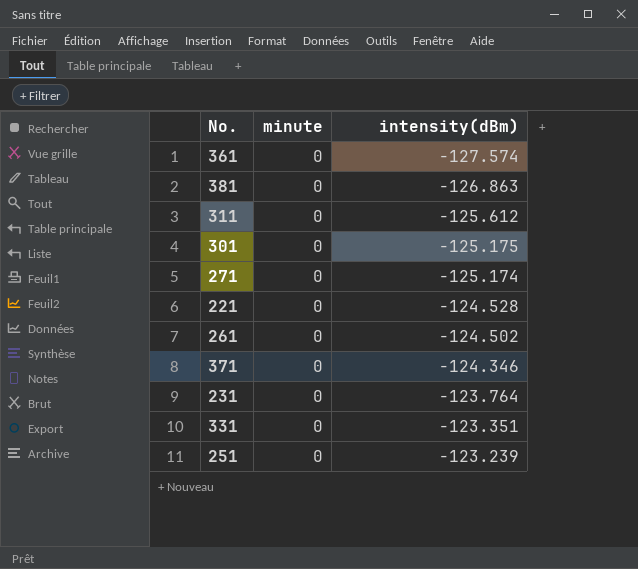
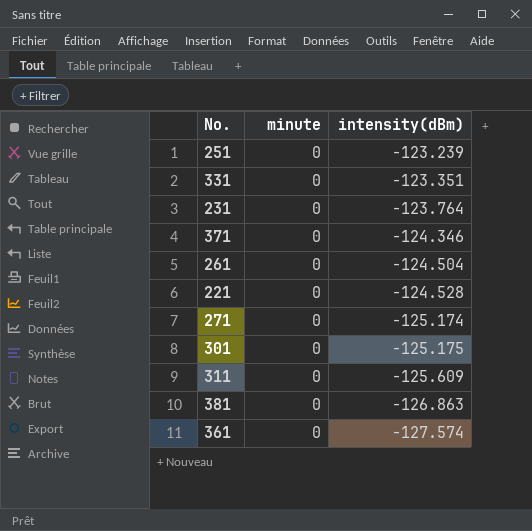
row order: intensity(dBm) ascending -> intensity(dBm) descending
261 | intensity(dBm): -124.502 -> -124.504
311 | intensity(dBm): -125.612 -> -125.609

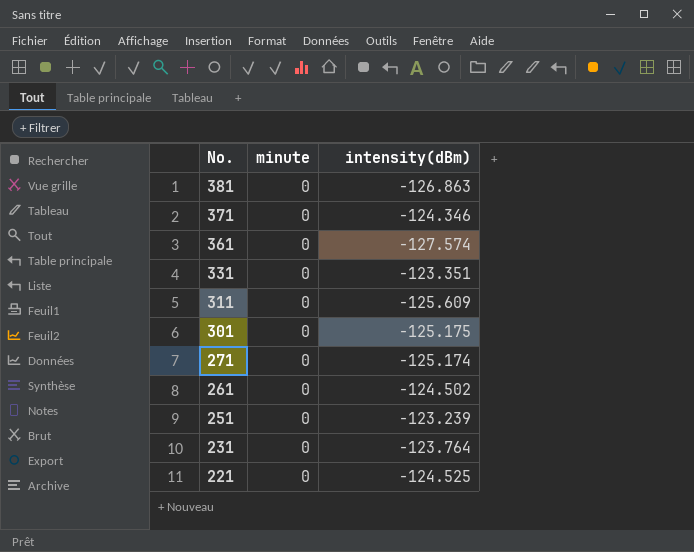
row order: intensity(dBm) descending -> No. descending
261 | intensity(dBm): -124.504 -> -124.502
221 | intensity(dBm): -124.528 -> -124.525

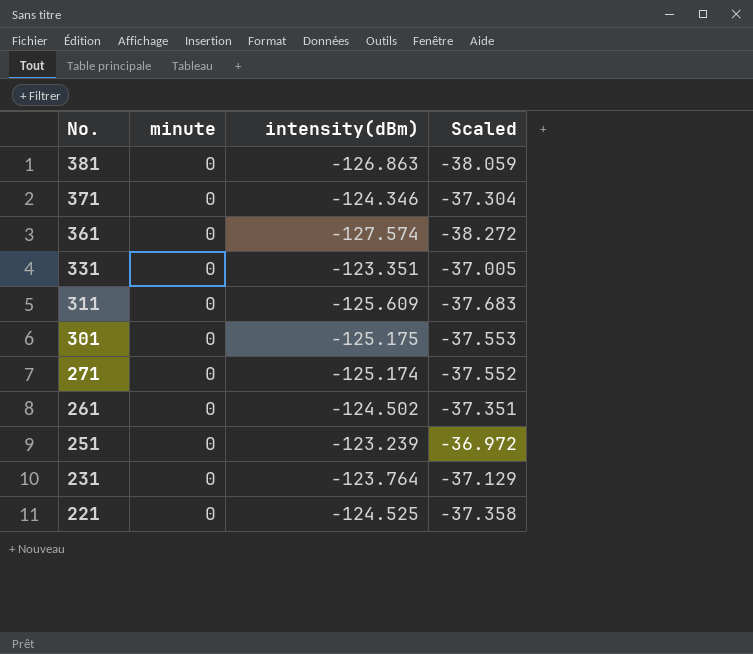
column Scaled | formula: none -> [intensity(dBm)] * 0.3

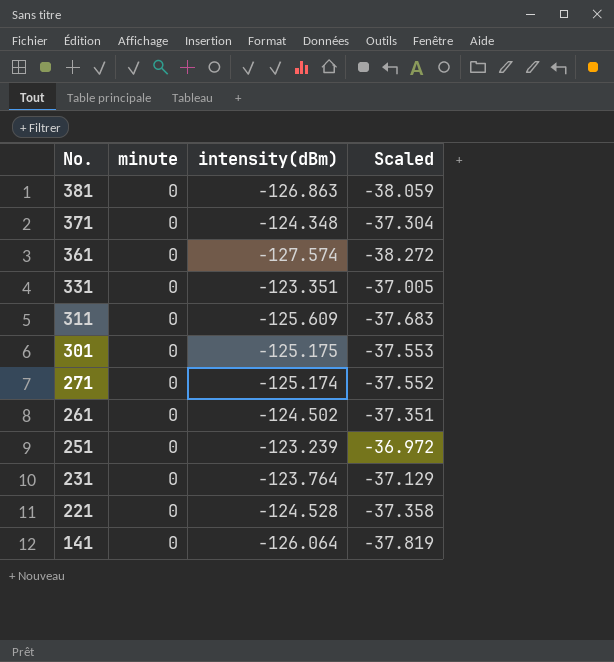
371 | intensity(dBm): -124.346 -> -124.348
221 | intensity(dBm): -124.525 -> -124.528
row 141: none -> 0 | -126.064 | -37.819

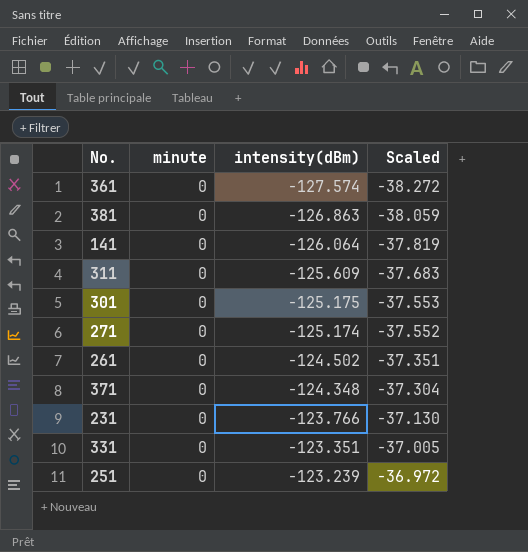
row order: No. descending -> intensity(dBm) ascending
row 221: 0 | -124.528 | -37.358 -> none
231 | intensity(dBm): -123.764 -> -123.766
231 | Scaled: -37.129 -> -37.130

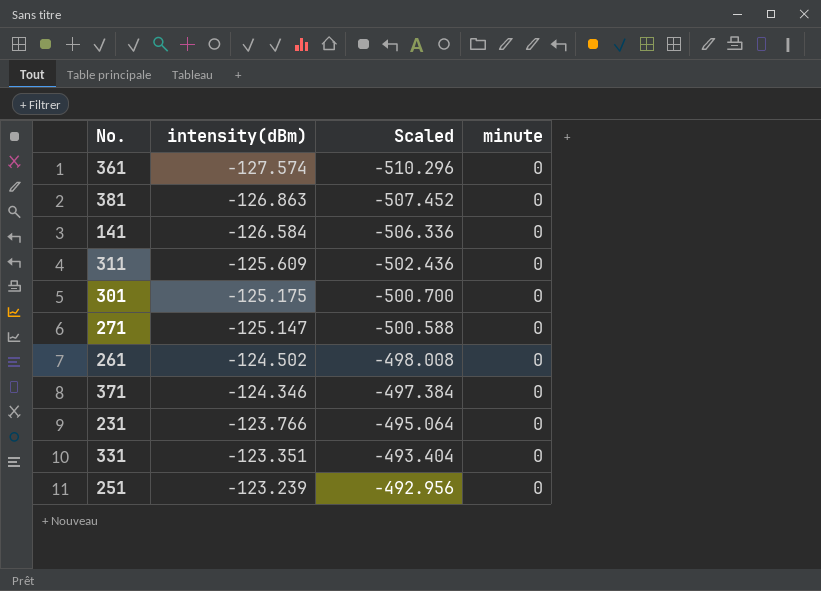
column Scaled | formula: [intensity(dBm)] * 0.3 -> [intensity(dBm)] * 4
column minute | position: 2 -> 4
141 | intensity(dBm): -126.064 -> -126.584
271 | intensity(dBm): -125.174 -> -125.147
371 | intensity(dBm): -124.348 -> -124.346

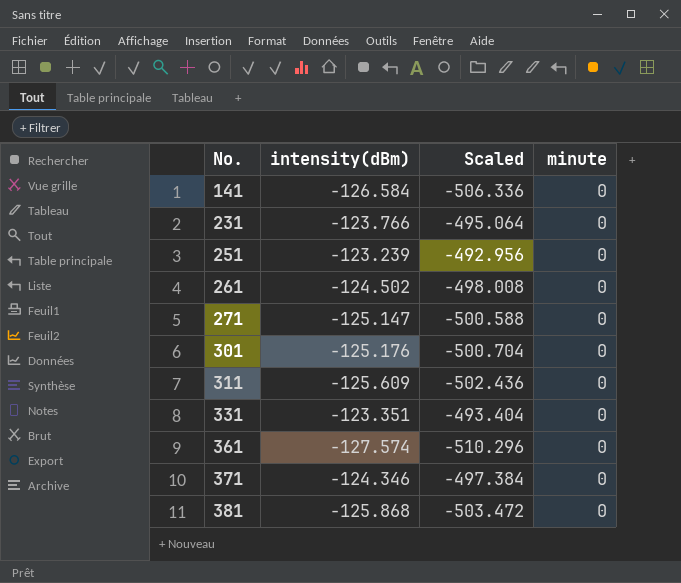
row order: intensity(dBm) ascending -> No. ascending
301 | intensity(dBm): -125.175 -> -125.176
301 | Scaled: -500.700 -> -500.704
381 | intensity(dBm): -126.863 -> -125.868
381 | Scaled: -507.452 -> -503.472

